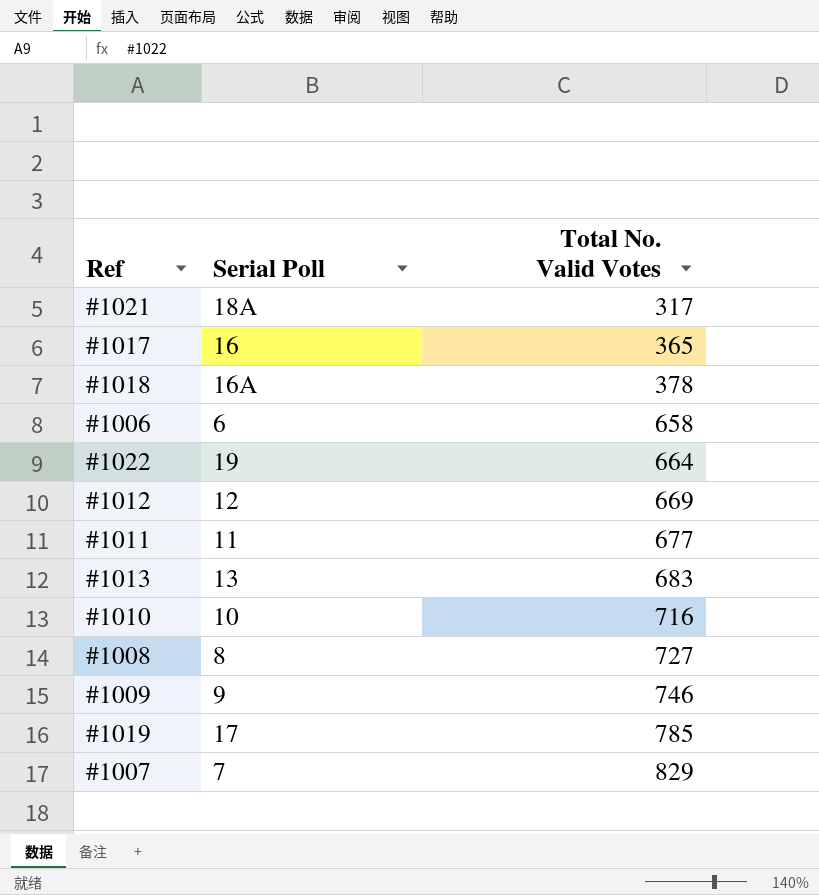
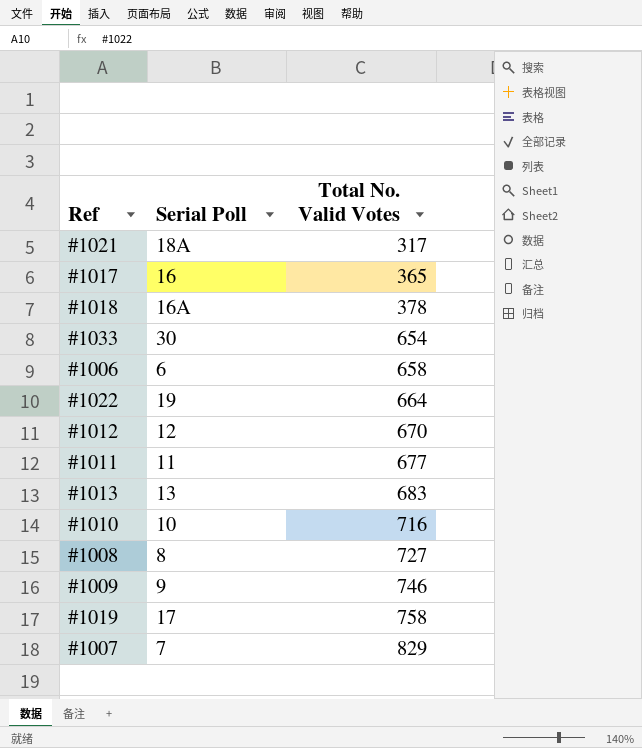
row #1033: none -> 30 | 654
#1012 | Total No. Valid Votes: 669 -> 670
#1019 | Total No. Valid Votes: 785 -> 758

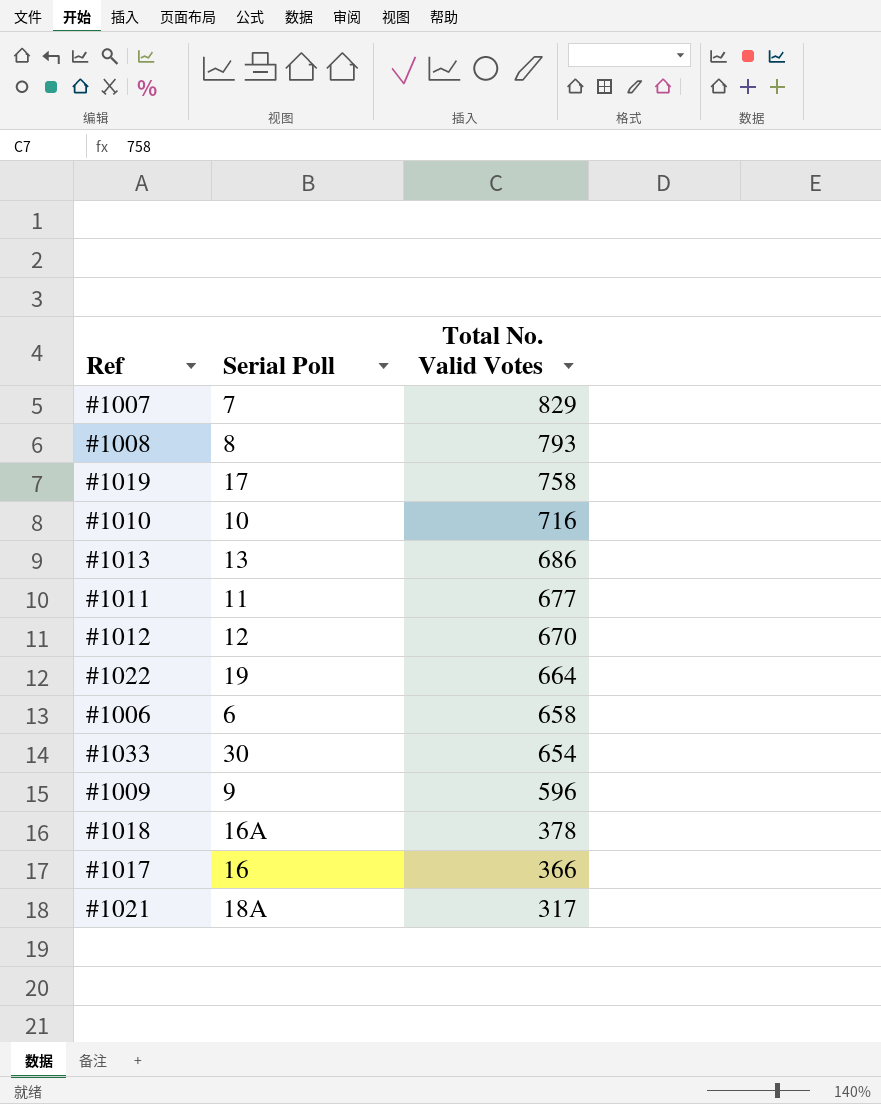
row order: Total No. Valid Votes ascending -> Total No. Valid Votes descending
#1008 | Total No. Valid Votes: 727 -> 793
#1013 | Total No. Valid Votes: 683 -> 686
#1009 | Total No. Valid Votes: 746 -> 596
#1017 | Total No. Valid Votes: 365 -> 366

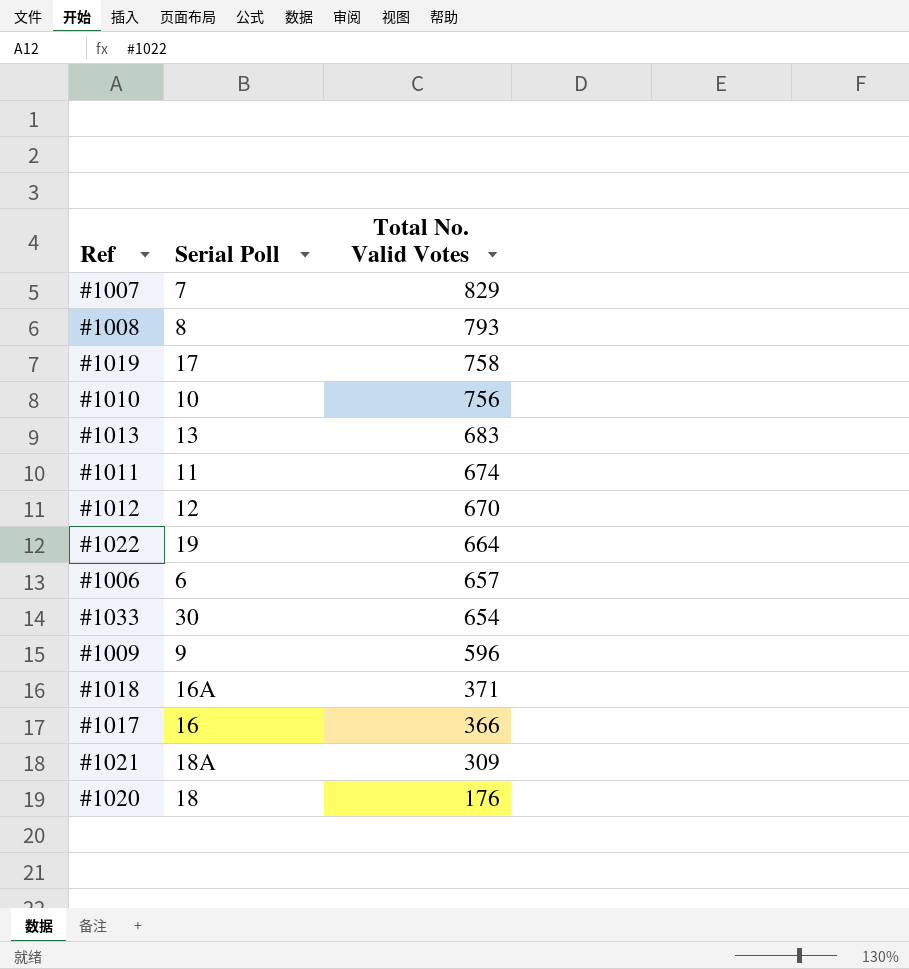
#1010 | Total No. Valid Votes: 716 -> 756
#1013 | Total No. Valid Votes: 686 -> 683
#1011 | Total No. Valid Votes: 677 -> 674
#1006 | Total No. Valid Votes: 658 -> 657
#1018 | Total No. Valid Votes: 378 -> 371
#1021 | Total No. Valid Votes: 317 -> 309
row #1020: none -> 18 | 176

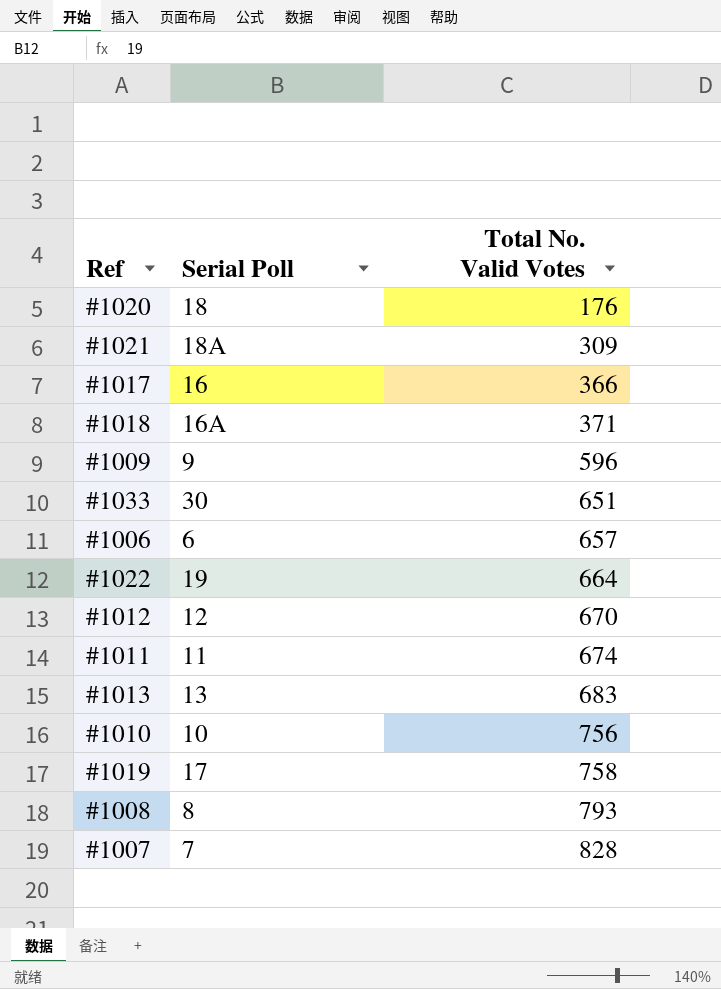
row order: Total No. Valid Votes descending -> Total No. Valid Votes ascending
#1033 | Total No. Valid Votes: 654 -> 651
#1007 | Total No. Valid Votes: 829 -> 828

